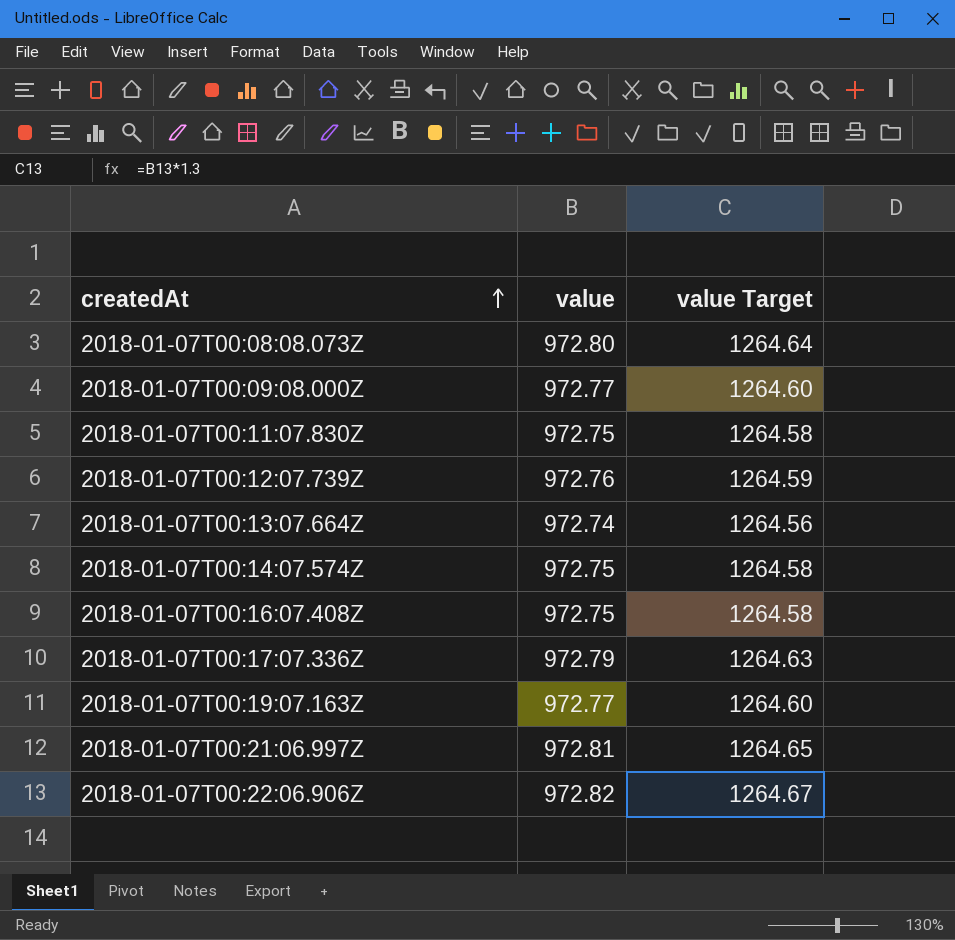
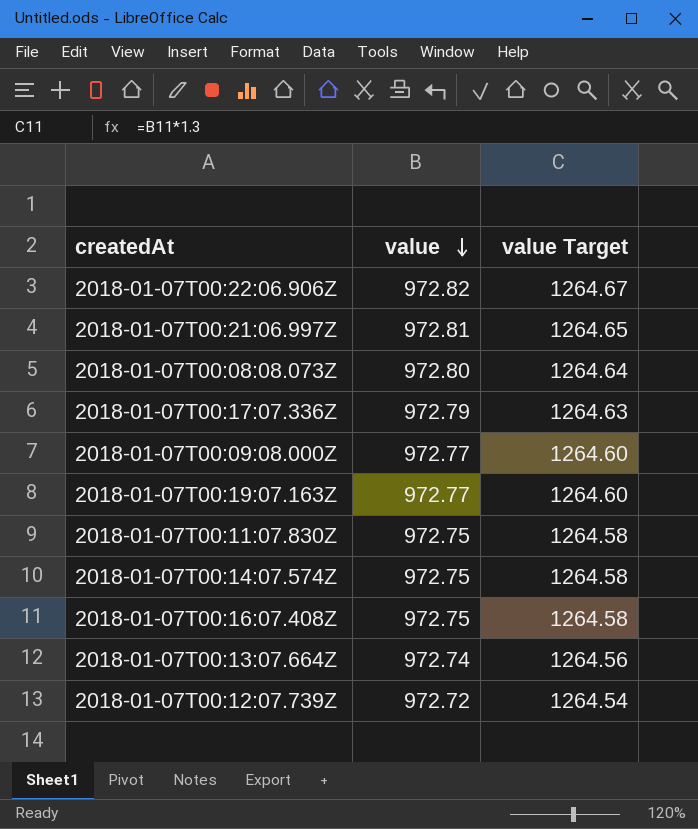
row order: createdAt ascending -> value descending
2018-01-07T00:12:07.739Z | value: 972.76 -> 972.72
2018-01-07T00:12:07.739Z | value Target: 1264.59 -> 1264.54

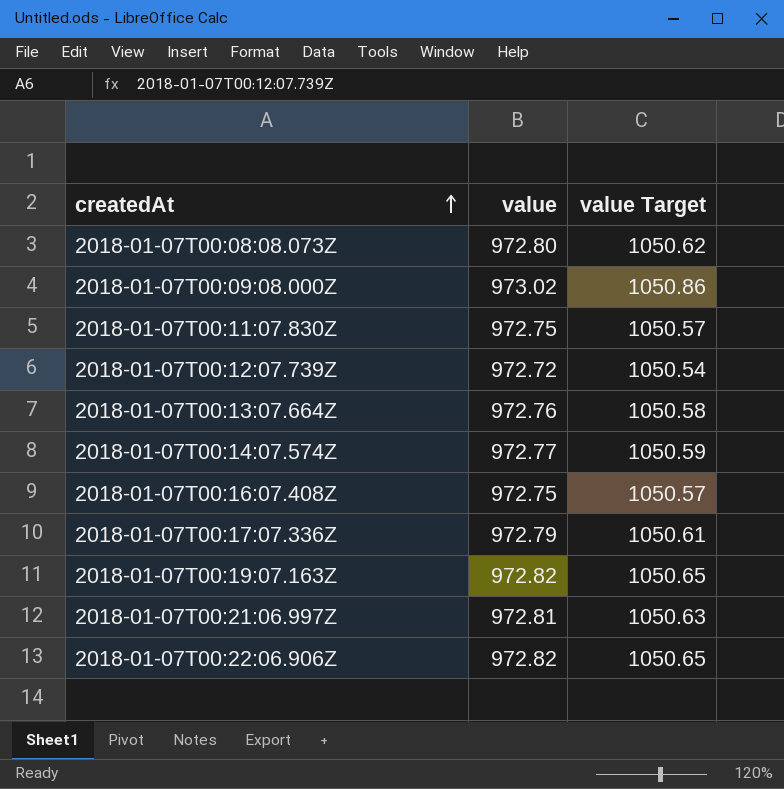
row order: value descending -> createdAt ascending
column value Target | formula: [value] * 1.3 -> [value] * 1.08
2018-01-07T00:09:08.000Z | value: 972.77 -> 973.02
2018-01-07T00:13:07.664Z | value: 972.74 -> 972.76
2018-01-07T00:14:07.574Z | value: 972.75 -> 972.77
2018-01-07T00:19:07.163Z | value: 972.77 -> 972.82

